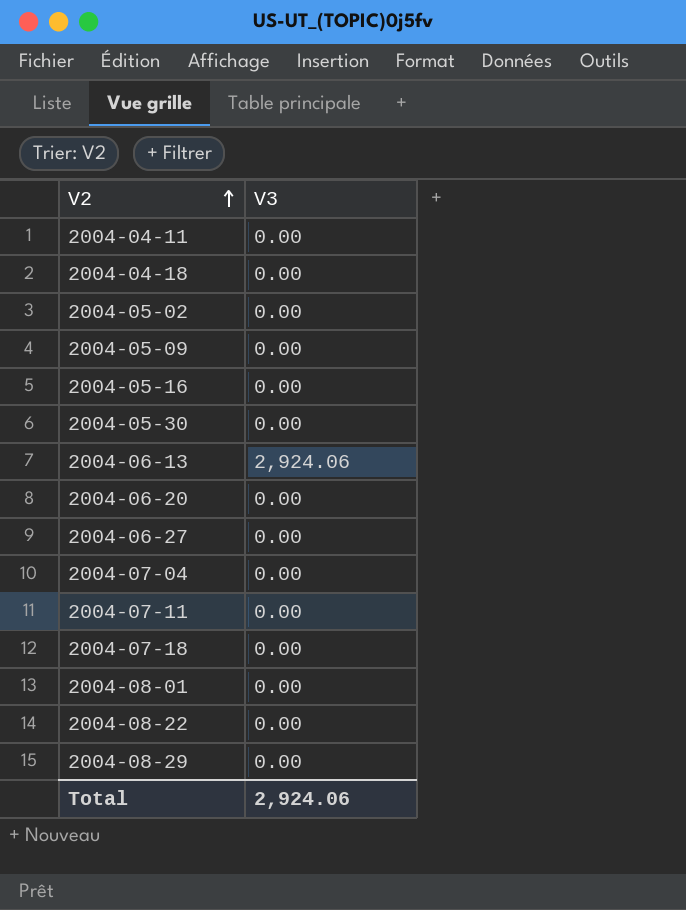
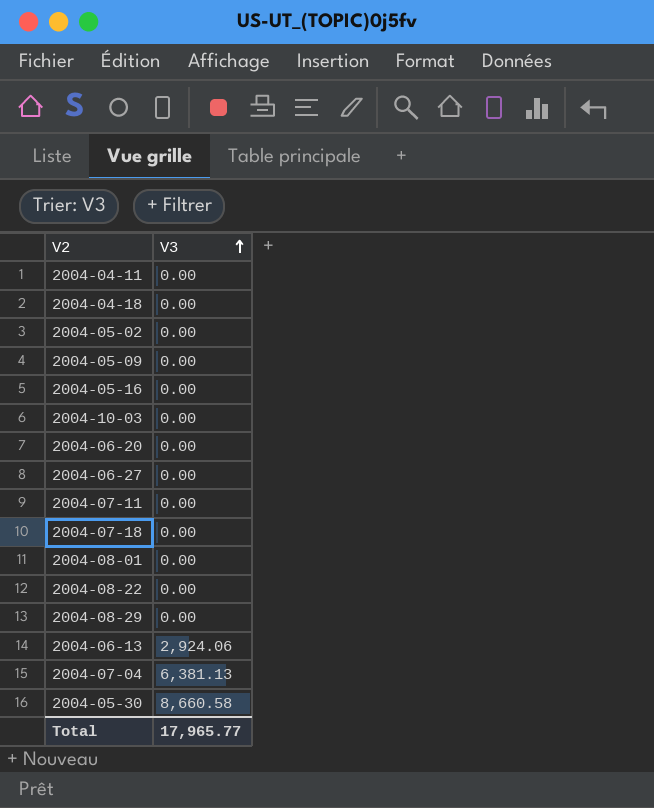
row order: V2 ascending -> V3 ascending
row 2004-10-03: none -> 0.00
2004-07-04 | V3: 0.00 -> 6,381.13
2004-05-30 | V3: 0.00 -> 8,660.58
Total | V3: 2,924.06 -> 17,965.77

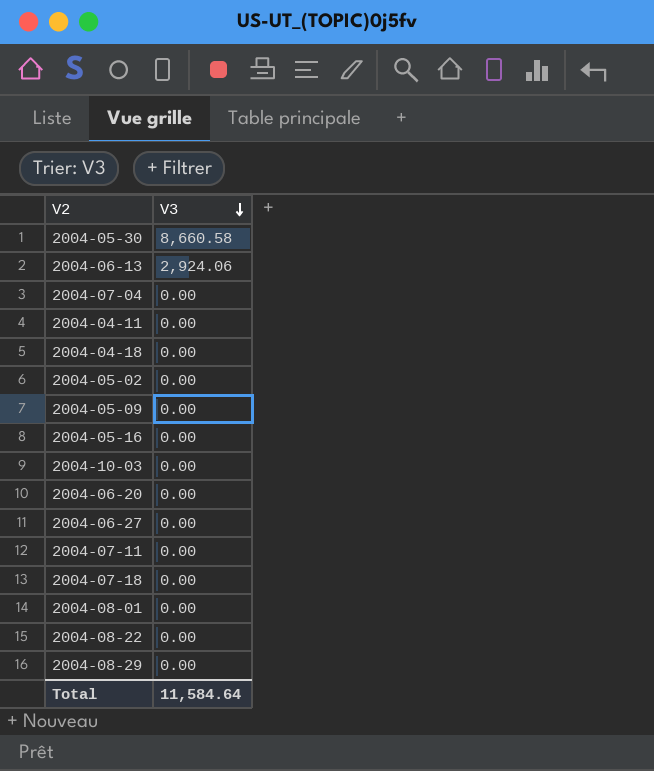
row order: V3 ascending -> V3 descending
2004-07-04 | V3: 6,381.13 -> 0.00
Total | V3: 17,965.77 -> 11,584.64

